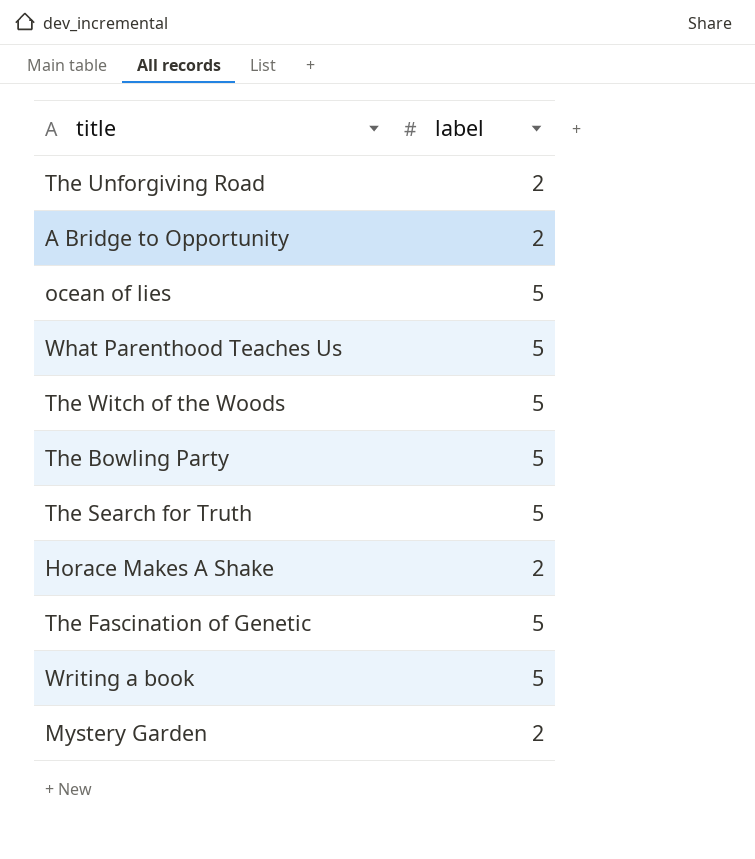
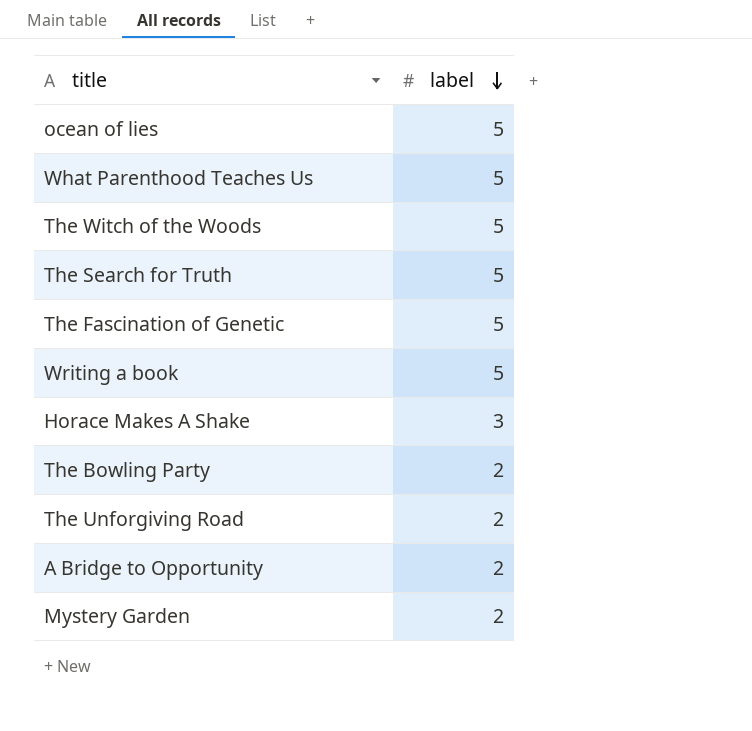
row order: none -> label descending
Horace Makes A Shake | label: 2 -> 3
The Bowling Party | label: 5 -> 2

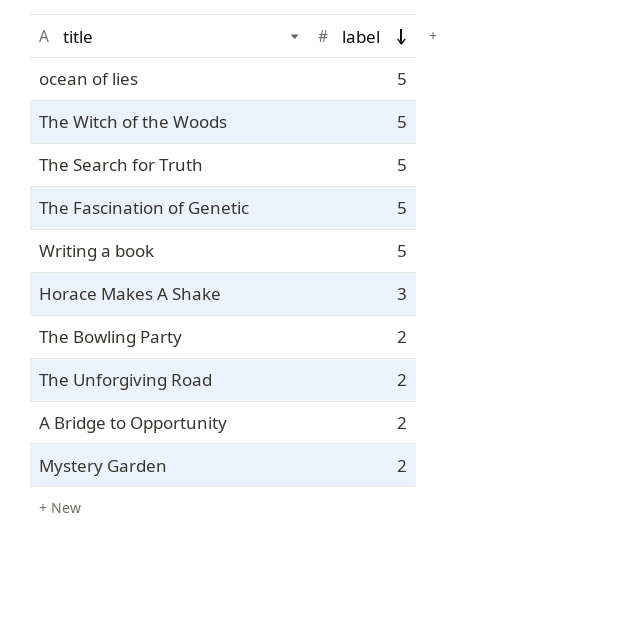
row What Parenthood Teaches Us: 5 -> none

